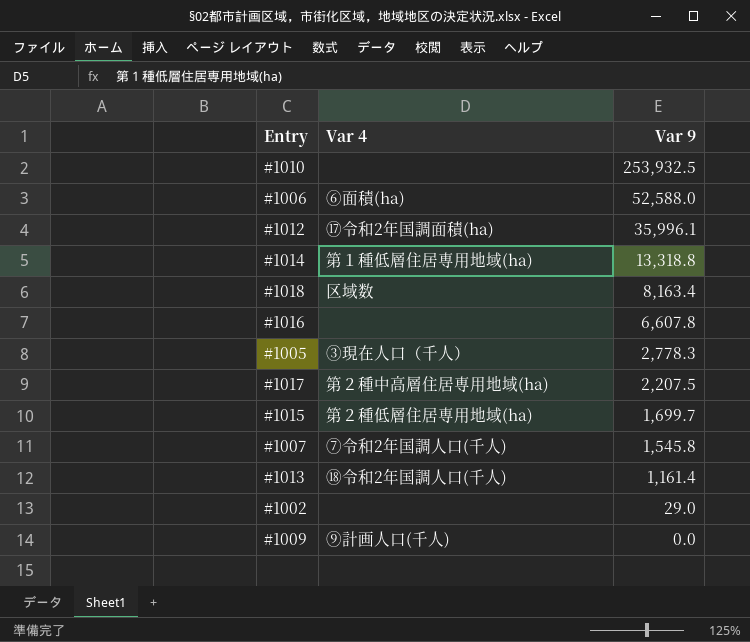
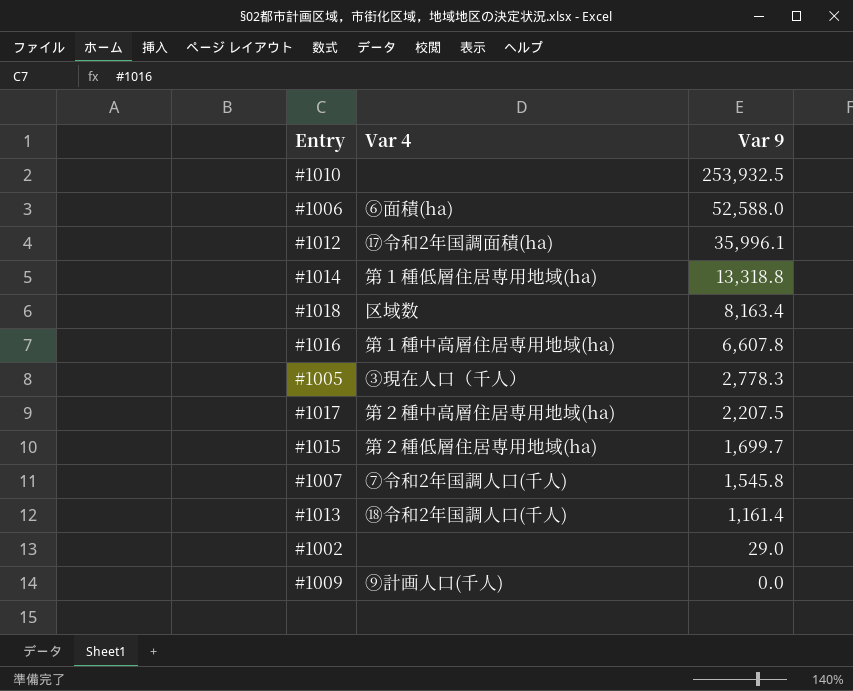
#1016 | Var 4: none -> 第１種中高層住居専用地域(ha)

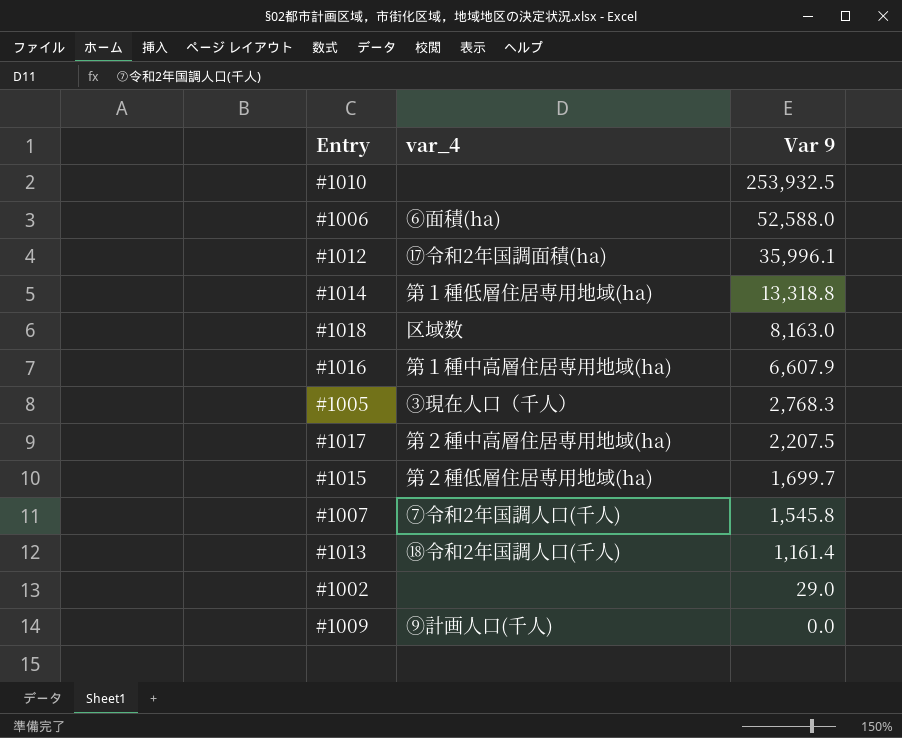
column name: Var 4 -> var_4
#1018 | Var 9: 8,163.4 -> 8,163.0
#1016 | Var 9: 6,607.8 -> 6,607.9
#1005 | Var 9: 2,778.3 -> 2,768.3

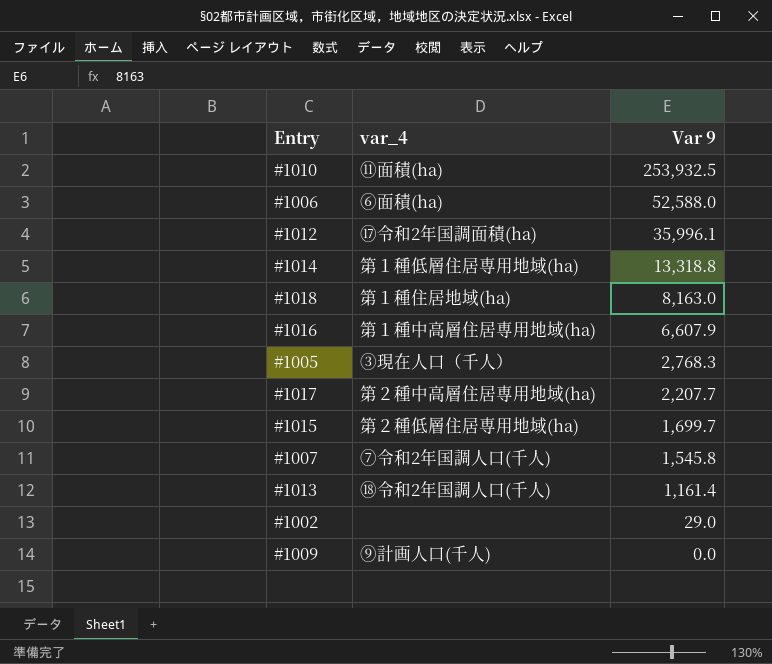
#1010 | var_4: none -> ⑪面積(ha)
#1018 | var_4: 区域数 -> 第１種住居地域(ha)
#1017 | Var 9: 2,207.5 -> 2,207.7

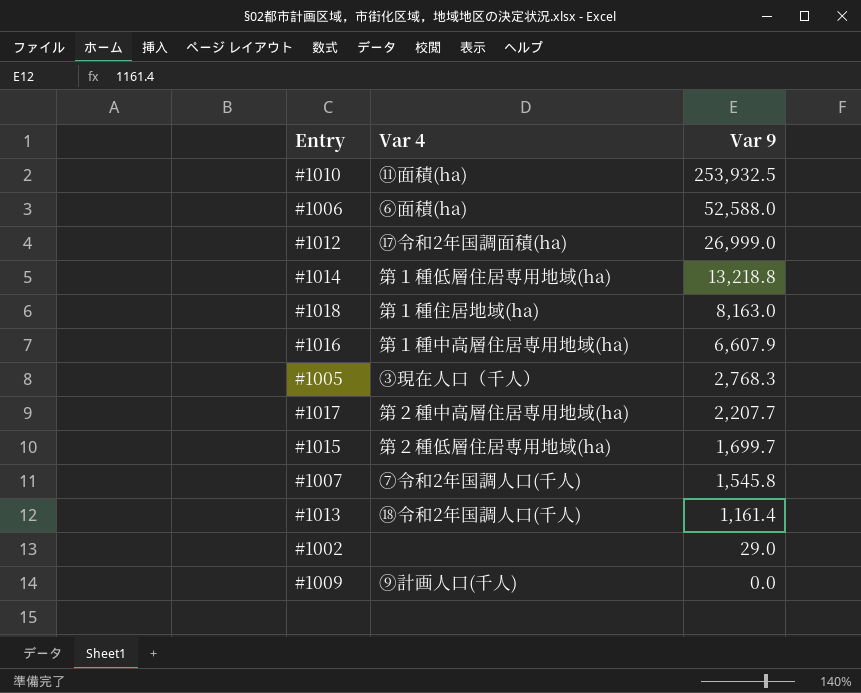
column name: var_4 -> Var 4
#1012 | Var 9: 35,996.1 -> 26,999.0
#1014 | Var 9: 13,318.8 -> 13,218.8

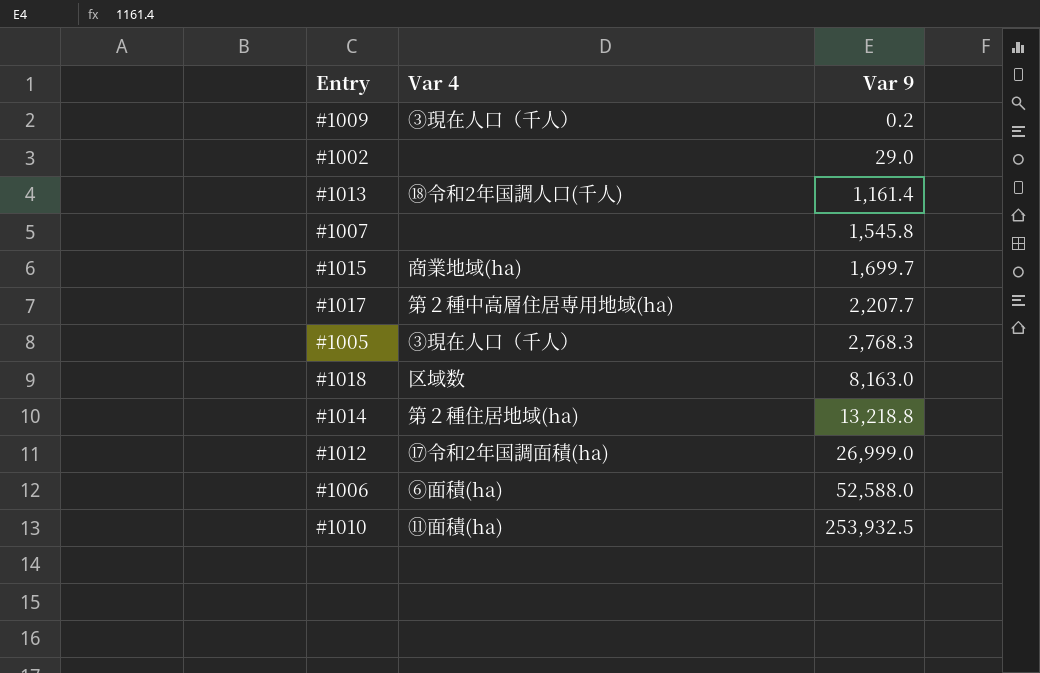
row order: Var 9 descending -> Var 9 ascending
row #1016: 第１種中高層住居専用地域(ha) | 6,607.9 -> none
#1009 | Var 4: ⑨計画人口(千人) -> ③現在人口（千人）
#1009 | Var 9: 0.0 -> 0.2
#1007 | Var 4: ⑦令和2年国調人口(千人) -> none
#1015 | Var 4: 第２種低層住居専用地域(ha) -> 商業地域(ha)
#1018 | Var 4: 第１種住居地域(ha) -> 区域数
#1014 | Var 4: 第１種低層住居専用地域(ha) -> 第２種住居地域(ha)

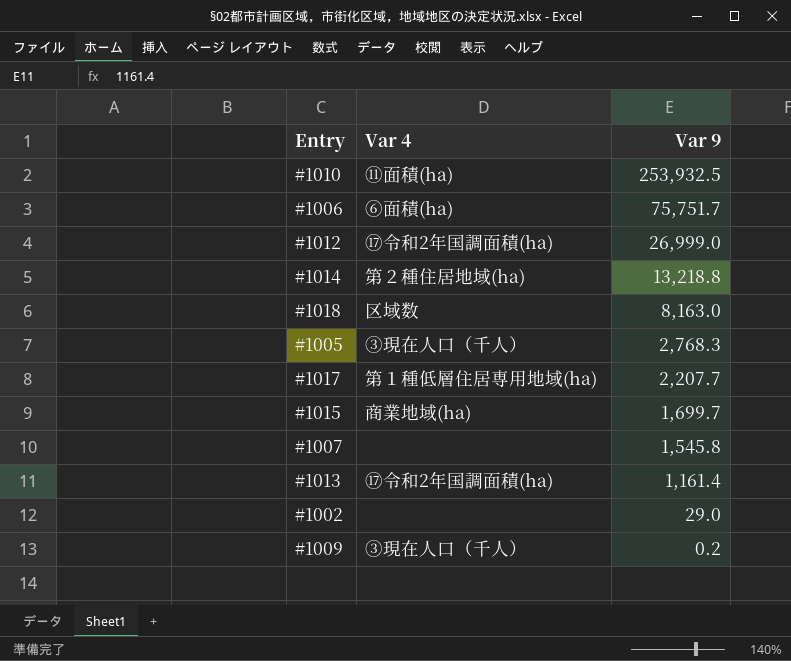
row order: Var 9 ascending -> Var 9 descending
#1006 | Var 9: 52,588.0 -> 75,751.7
#1017 | Var 4: 第２種中高層住居専用地域(ha) -> 第１種低層住居専用地域(ha)
#1013 | Var 4: ⑱令和2年国調人口(千人) -> ⑰令和2年国調面積(ha)

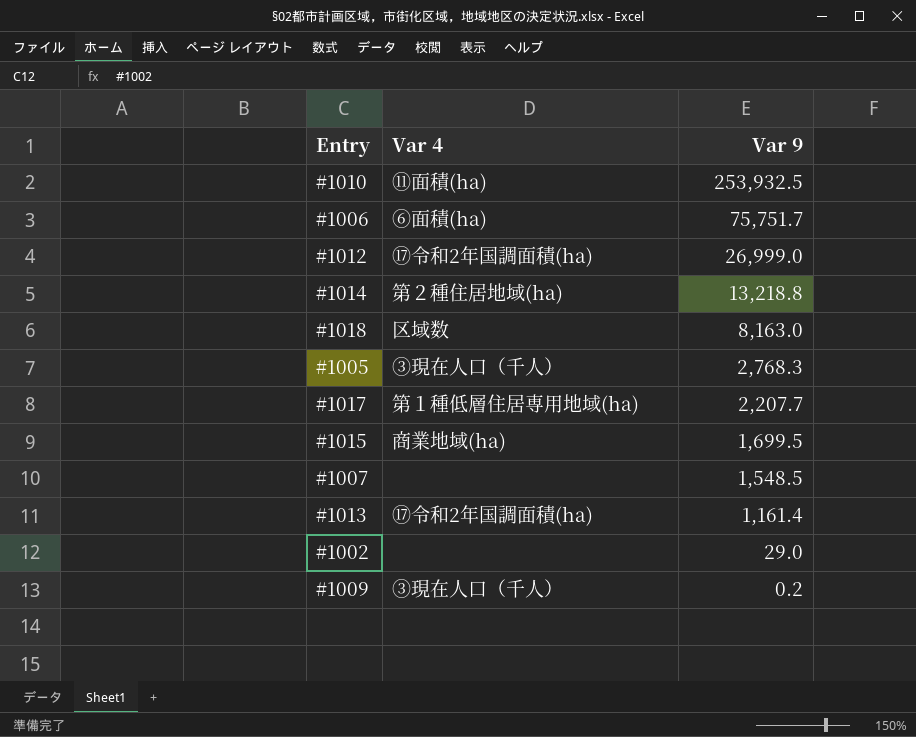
#1015 | Var 9: 1,699.7 -> 1,699.5
#1007 | Var 9: 1,545.8 -> 1,548.5

